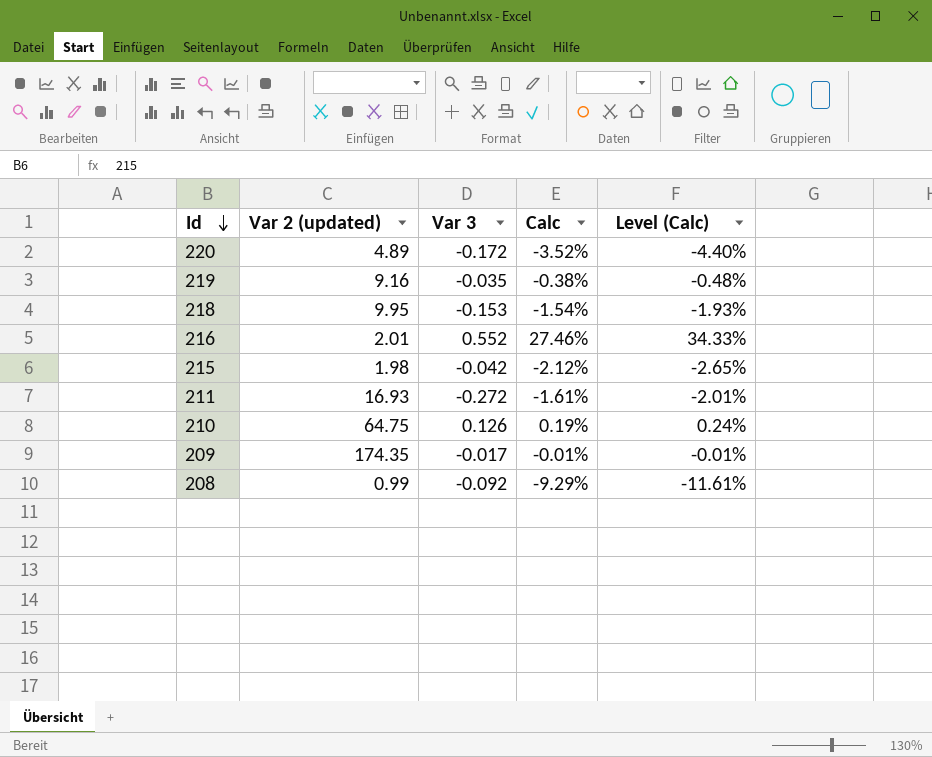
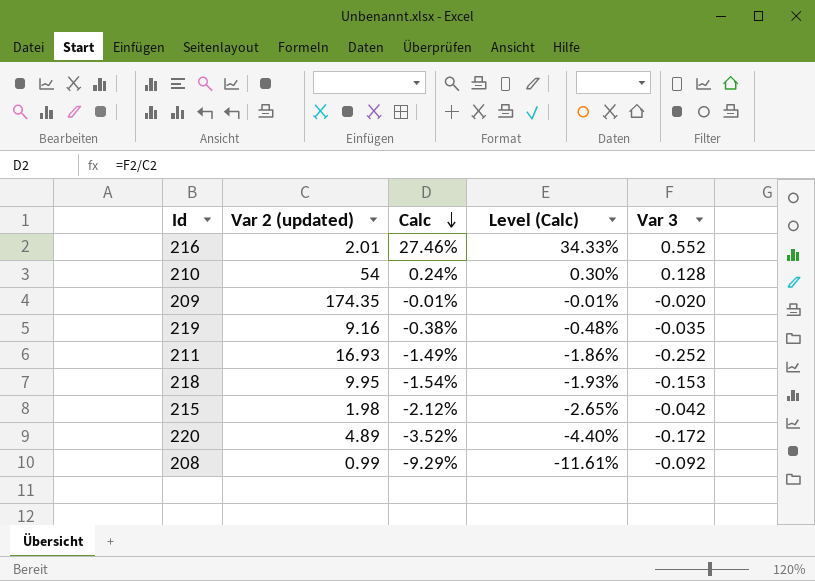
row order: Id descending -> Calc descending
column Var 3 | position: 3 -> 5
210 | Var 2 (updated): 64.75 -> 54
210 | Calc: 0.19% -> 0.24%
210 | Level (Calc): 0.24% -> 0.30%
210 | Var 3: 0.126 -> 0.128
209 | Var 3: -0.017 -> -0.020
211 | Calc: -1.61% -> -1.49%
211 | Level (Calc): -2.01% -> -1.86%
211 | Var 3: -0.272 -> -0.252

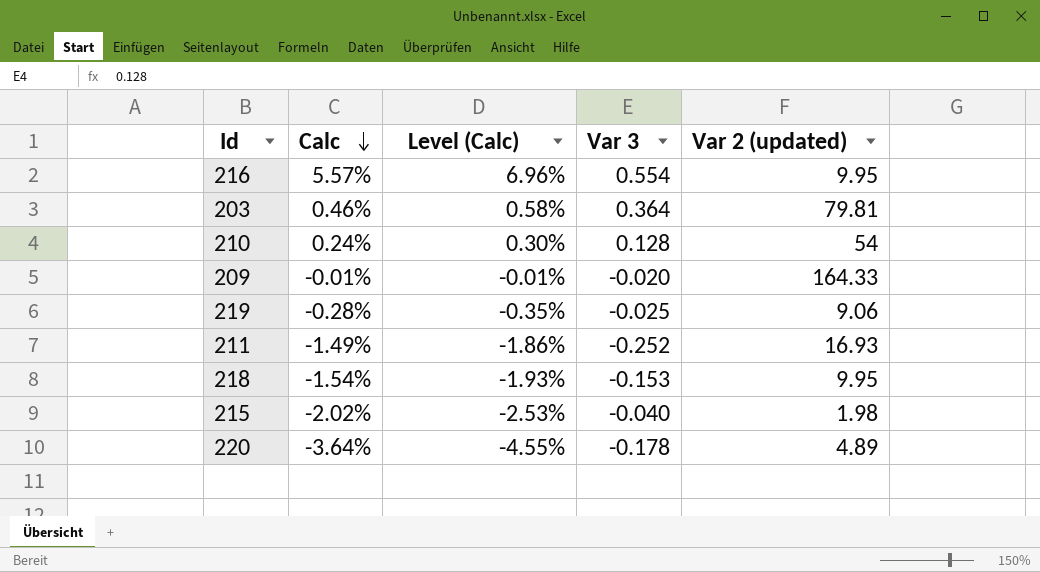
column Var 2 (updated) | position: 2 -> 5
row 208: 0.99 | -9.29% | -11.61% | -0.092 -> none
216 | Calc: 27.46% -> 5.57%
216 | Level (Calc): 34.33% -> 6.96%
216 | Var 3: 0.552 -> 0.554
216 | Var 2 (updated): 2.01 -> 9.95
row 203: none -> 0.46% | 0.58% | 0.364 | 79.81
209 | Var 2 (updated): 174.35 -> 164.33
219 | Calc: -0.38% -> -0.28%
219 | Level (Calc): -0.48% -> -0.35%
219 | Var 3: -0.035 -> -0.025
219 | Var 2 (updated): 9.16 -> 9.06
215 | Calc: -2.12% -> -2.02%
215 | Level (Calc): -2.65% -> -2.53%
215 | Var 3: -0.042 -> -0.040
220 | Calc: -3.52% -> -3.64%
220 | Level (Calc): -4.40% -> -4.55%
220 | Var 3: -0.172 -> -0.178

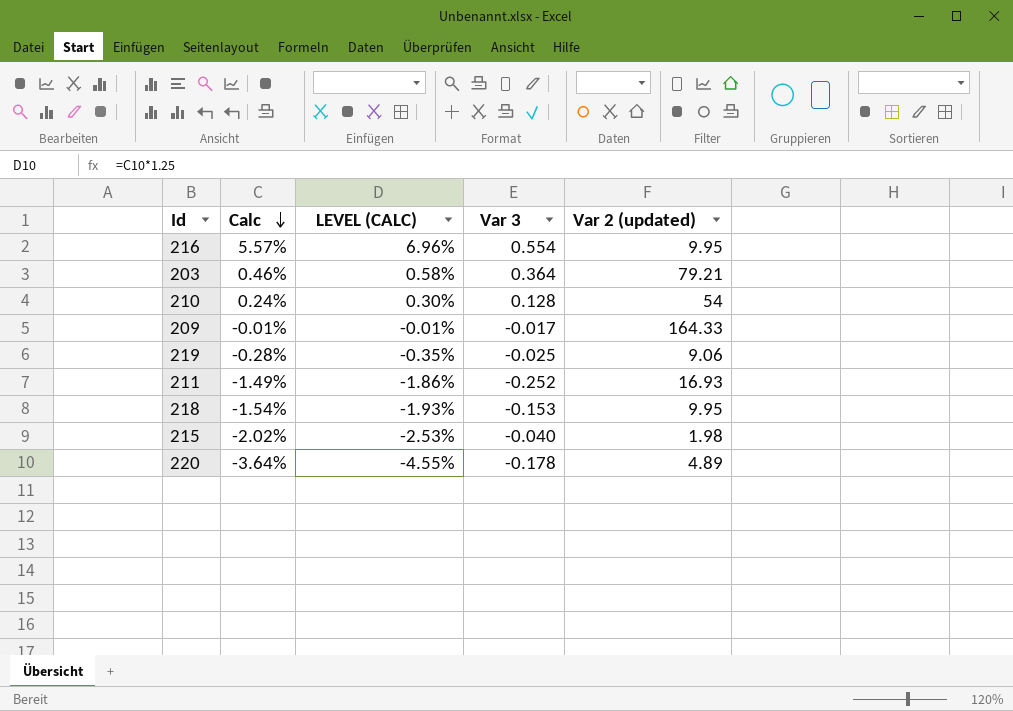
column name: Level (Calc) -> LEVEL (CALC)
203 | Var 2 (updated): 79.81 -> 79.21
209 | Var 3: -0.020 -> -0.017

